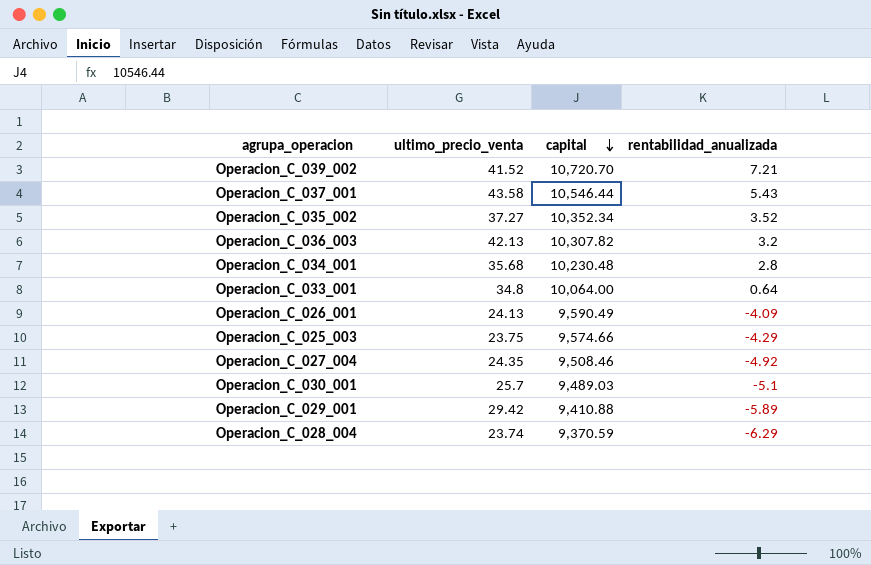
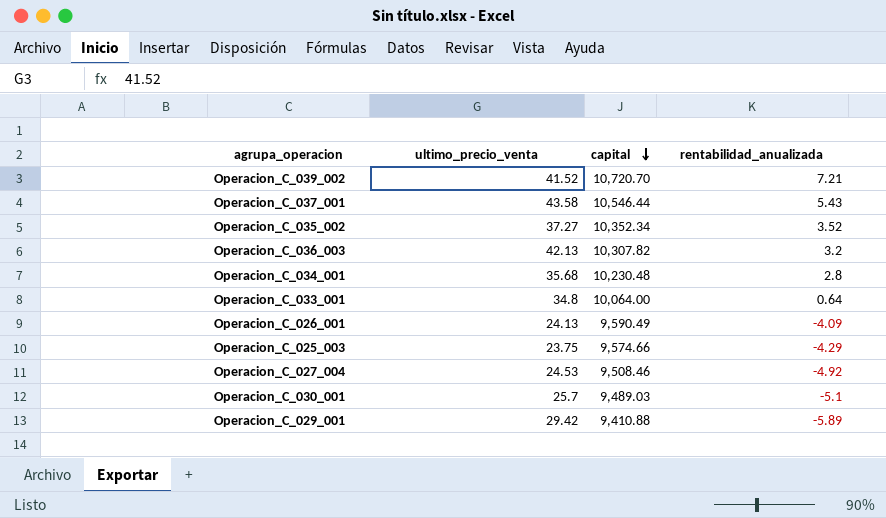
row Operacion_C_028_004: 23.74 | 9,370.59 | -6.29 -> none
Operacion_C_027_004 | ultimo_precio_venta: 24.35 -> 24.53

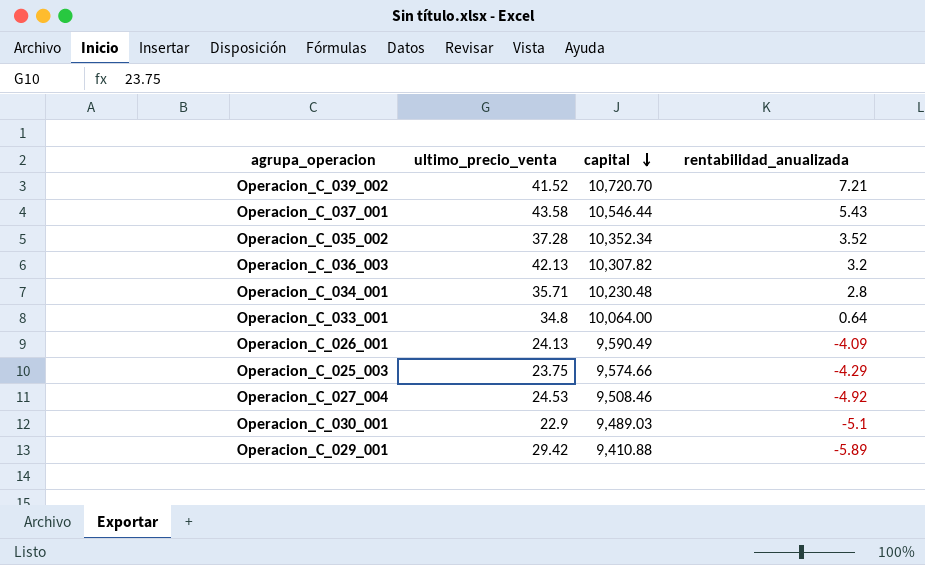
Operacion_C_035_002 | ultimo_precio_venta: 37.27 -> 37.28
Operacion_C_034_001 | ultimo_precio_venta: 35.68 -> 35.71
Operacion_C_030_001 | ultimo_precio_venta: 25.7 -> 22.9

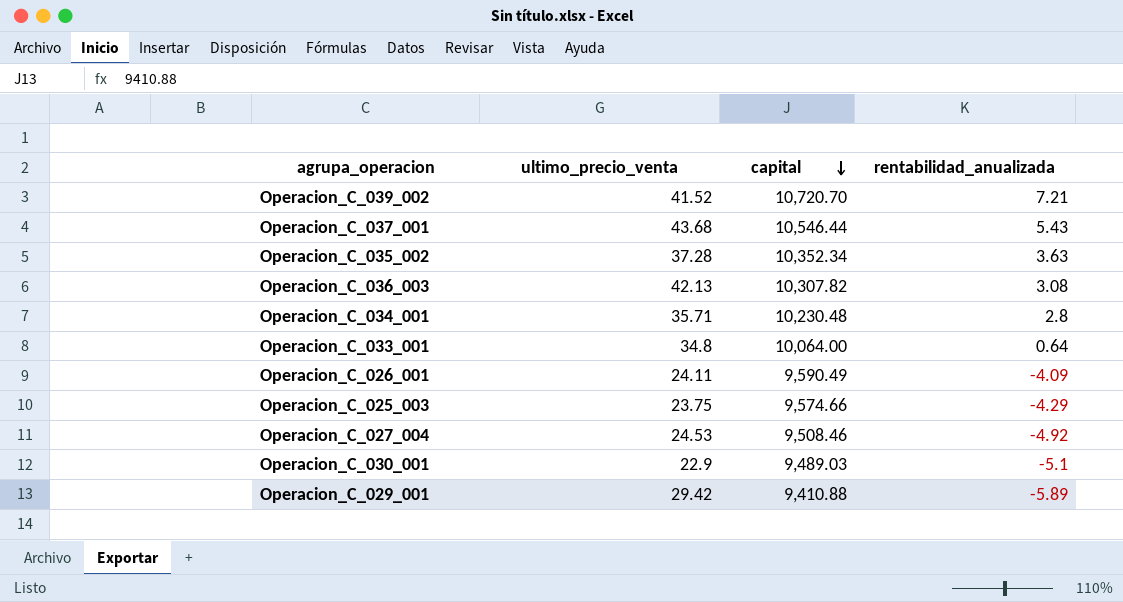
Operacion_C_037_001 | ultimo_precio_venta: 43.58 -> 43.68
Operacion_C_035_002 | rentabilidad_anualizada: 3.52 -> 3.63
Operacion_C_036_003 | rentabilidad_anualizada: 3.2 -> 3.08
Operacion_C_026_001 | ultimo_precio_venta: 24.13 -> 24.11

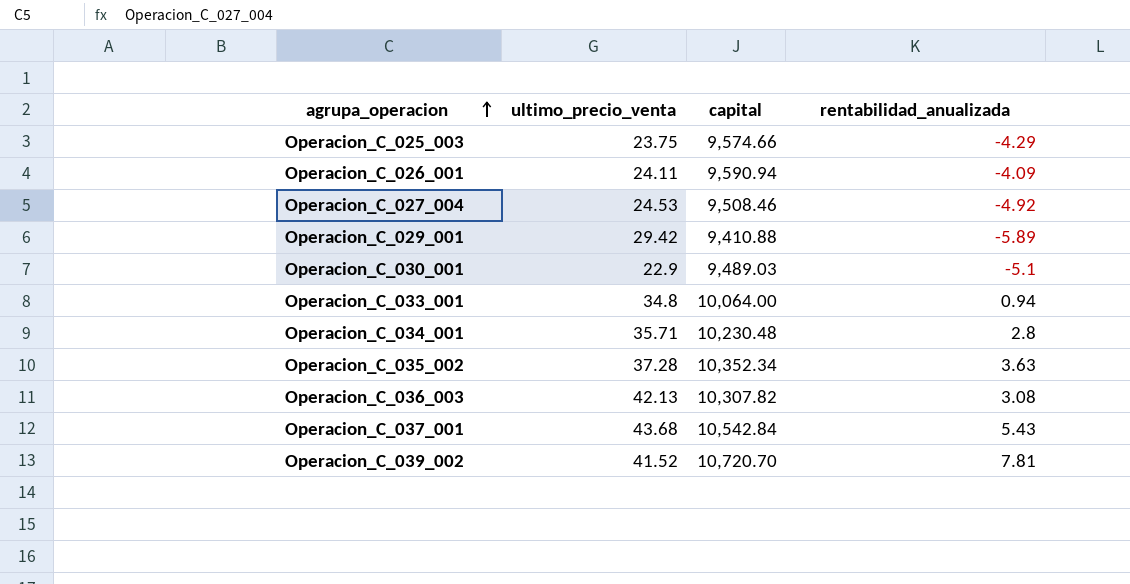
row order: capital descending -> agrupa_operacion ascending
Operacion_C_026_001 | capital: 9,590.49 -> 9,590.94
Operacion_C_033_001 | rentabilidad_anualizada: 0.64 -> 0.94
Operacion_C_037_001 | capital: 10,546.44 -> 10,542.84
Operacion_C_039_002 | rentabilidad_anualizada: 7.21 -> 7.81

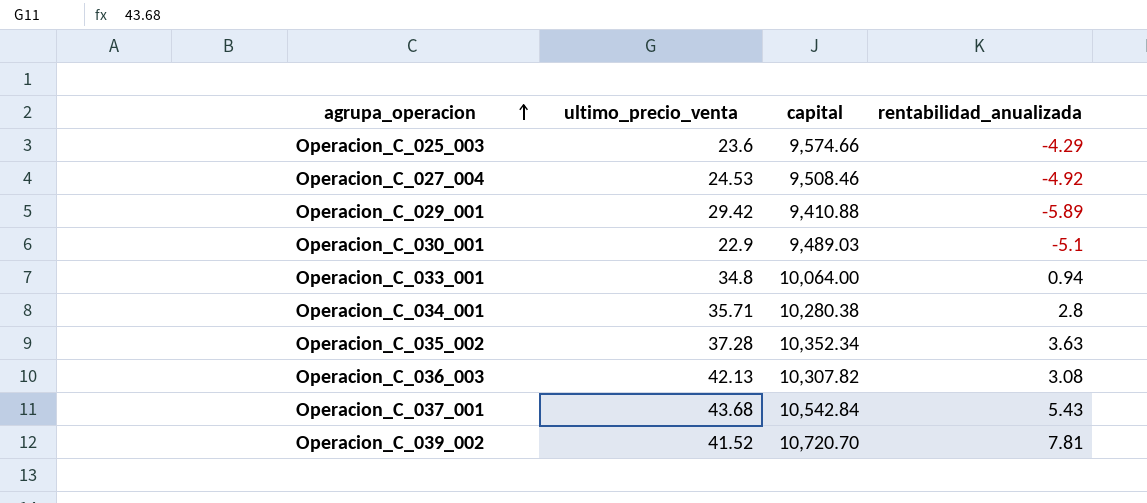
row Operacion_C_026_001: 24.11 | 9,590.94 | -4.09 -> none
Operacion_C_025_003 | ultimo_precio_venta: 23.75 -> 23.6
Operacion_C_034_001 | capital: 10,230.48 -> 10,280.38

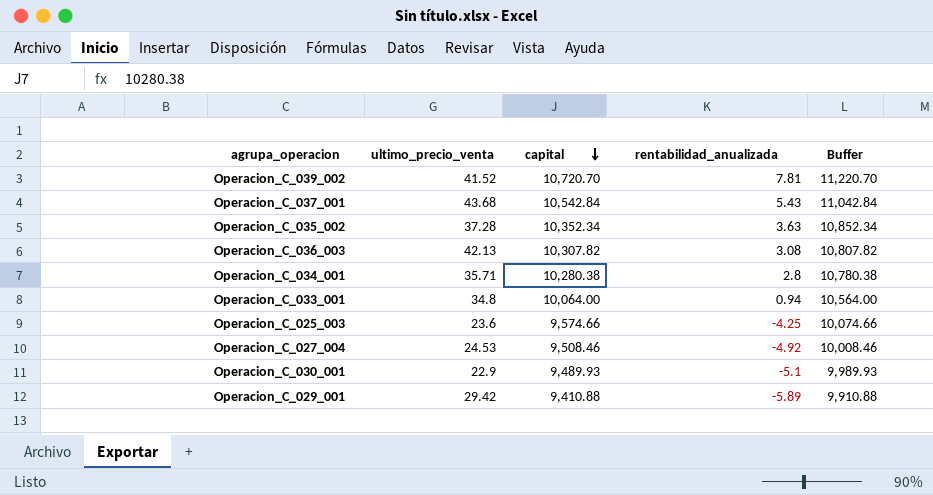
row order: agrupa_operacion ascending -> capital descending
column Buffer | formula: none -> [capital] + 500
Operacion_C_025_003 | rentabilidad_anualizada: -4.29 -> -4.25
Operacion_C_030_001 | capital: 9,489.03 -> 9,489.93

